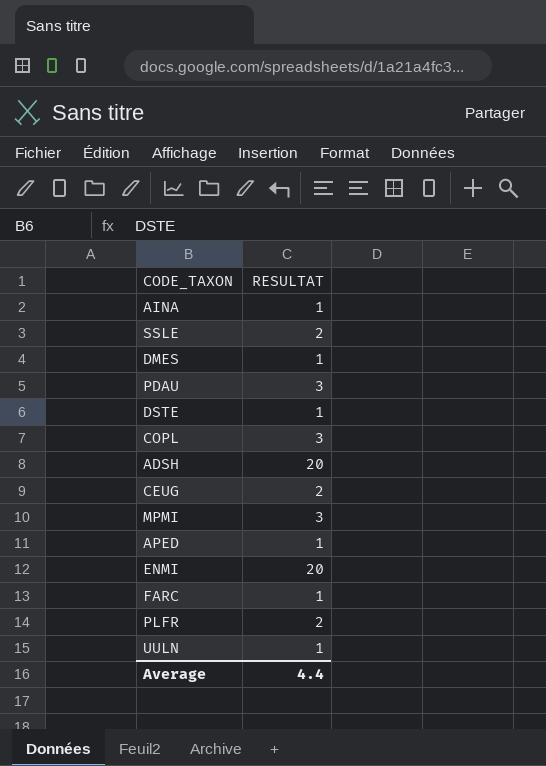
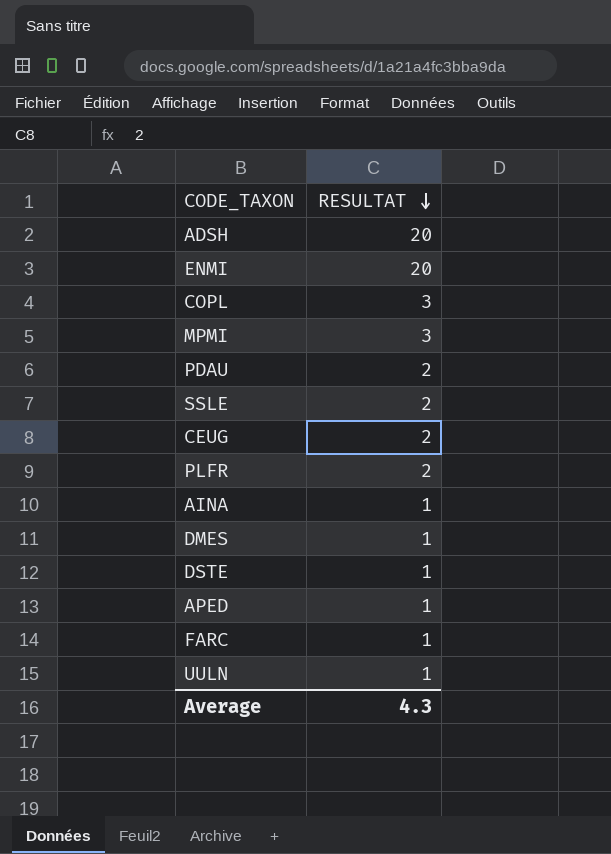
row order: none -> RESULTAT descending
PDAU | RESULTAT: 3 -> 2
Average | RESULTAT: 4.4 -> 4.3

